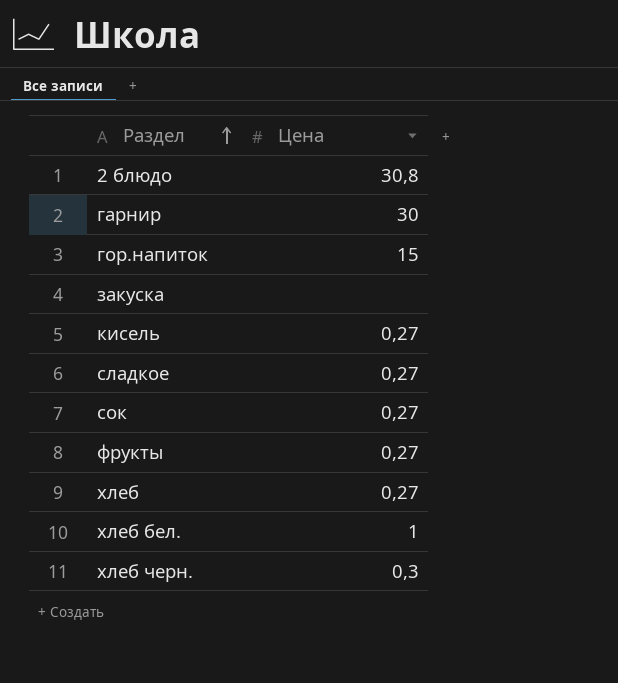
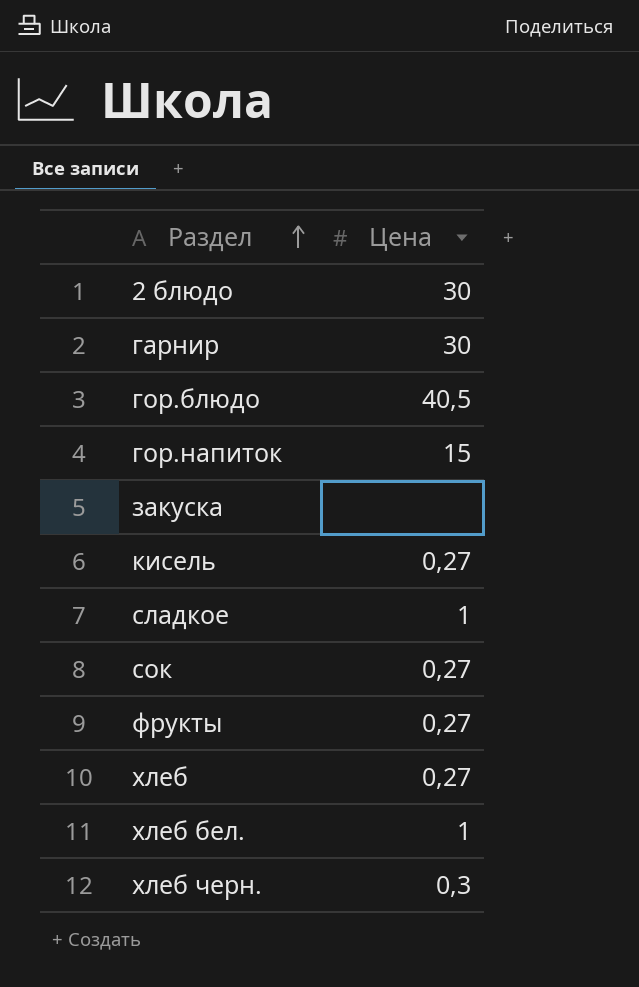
2 блюдо | Цена: 30,8 -> 30
row гор.блюдо: none -> 40,5
сладкое | Цена: 0,27 -> 1

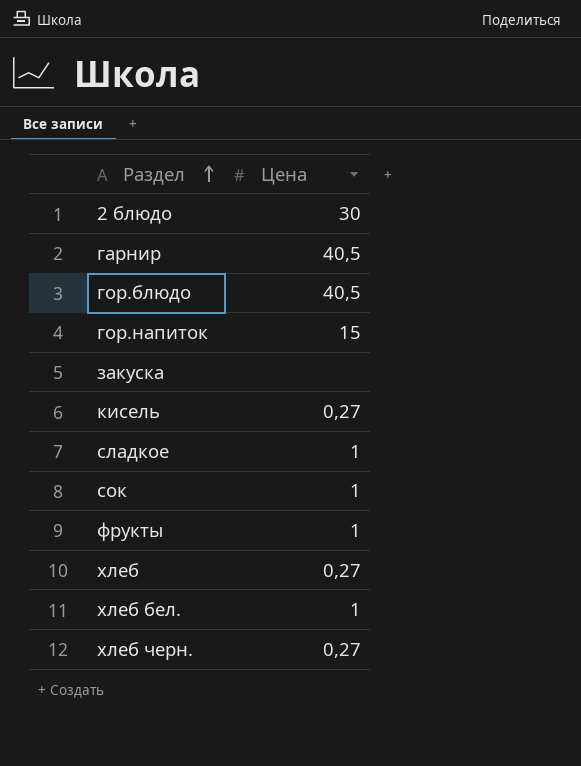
гарнир | Цена: 30 -> 40,5
сок | Цена: 0,27 -> 1
фрукты | Цена: 0,27 -> 1
хлеб черн. | Цена: 0,3 -> 0,27

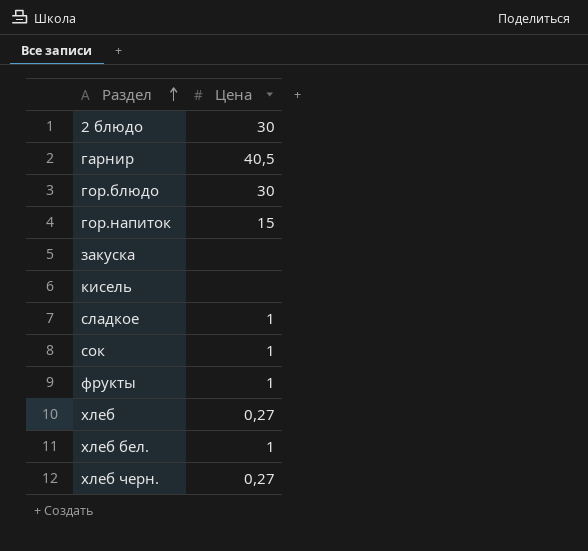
гор.блюдо | Цена: 40,5 -> 30
кисель | Цена: 0,27 -> none

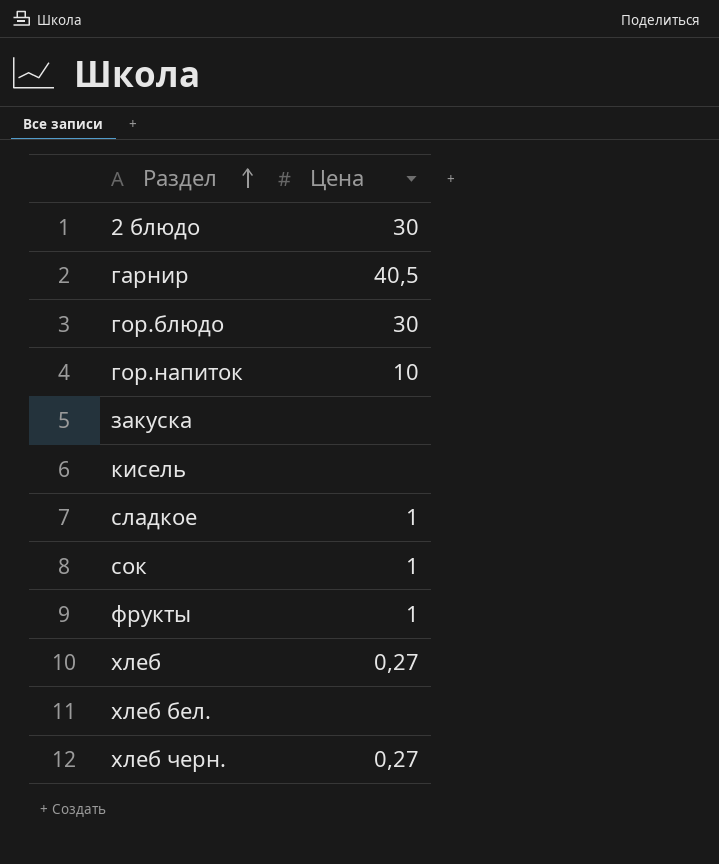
гор.напиток | Цена: 15 -> 10
хлеб бел. | Цена: 1 -> none

